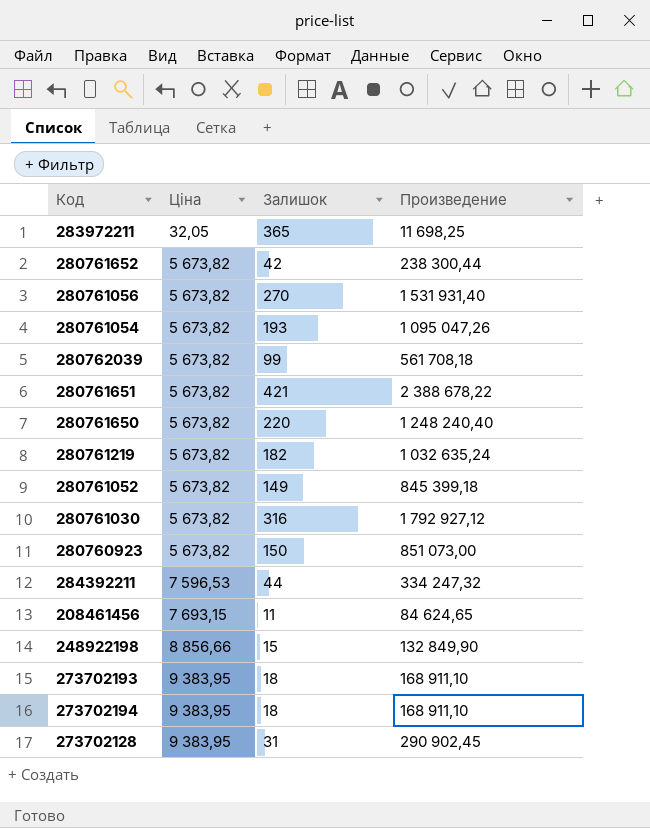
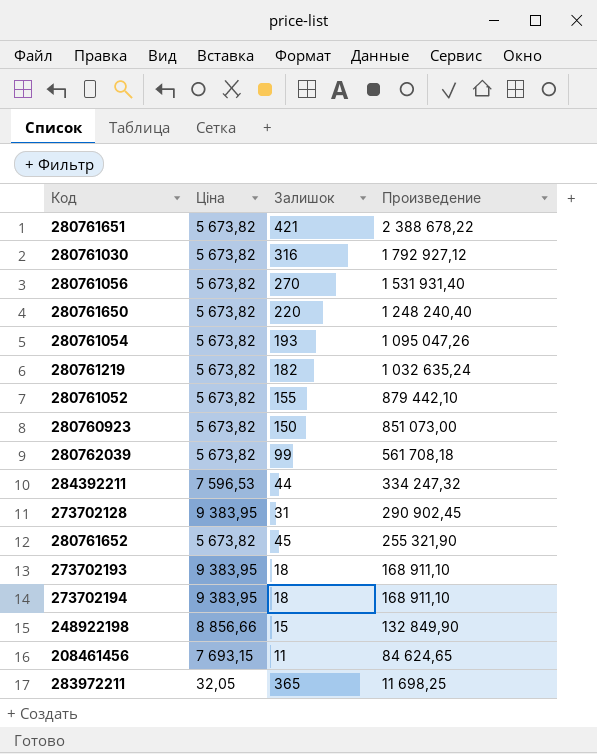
row order: Ціна ascending -> Произведение descending
280761052 | Залишок: 149 -> 155
280761052 | Произведение: 845 399,18 -> 879 442,10
280761652 | Залишок: 42 -> 45
280761652 | Произведение: 238 300,44 -> 255 321,90

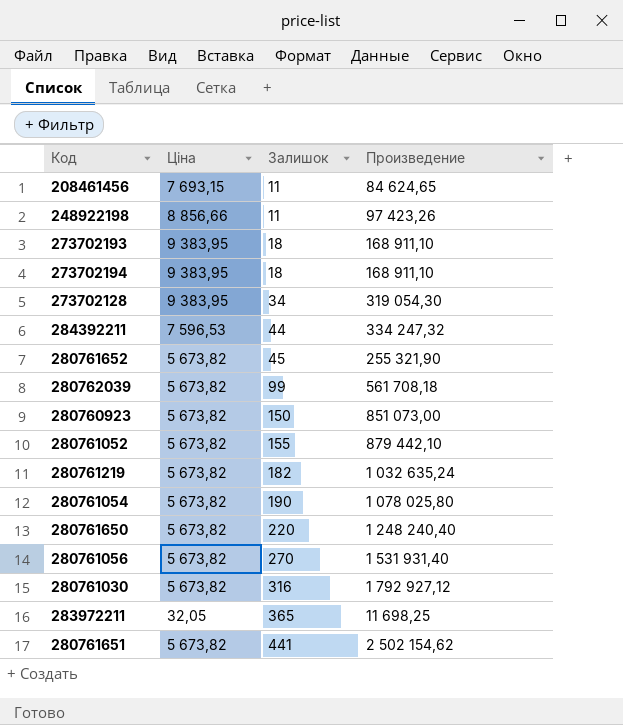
row order: Произведение descending -> Залишок ascending
248922198 | Залишок: 15 -> 11
248922198 | Произведение: 132 849,90 -> 97 423,26
273702128 | Залишок: 31 -> 34
273702128 | Произведение: 290 902,45 -> 319 054,30
280761054 | Залишок: 193 -> 190
280761054 | Произведение: 1 095 047,26 -> 1 078 025,80
280761651 | Залишок: 421 -> 441
280761651 | Произведение: 2 388 678,22 -> 2 502 154,62

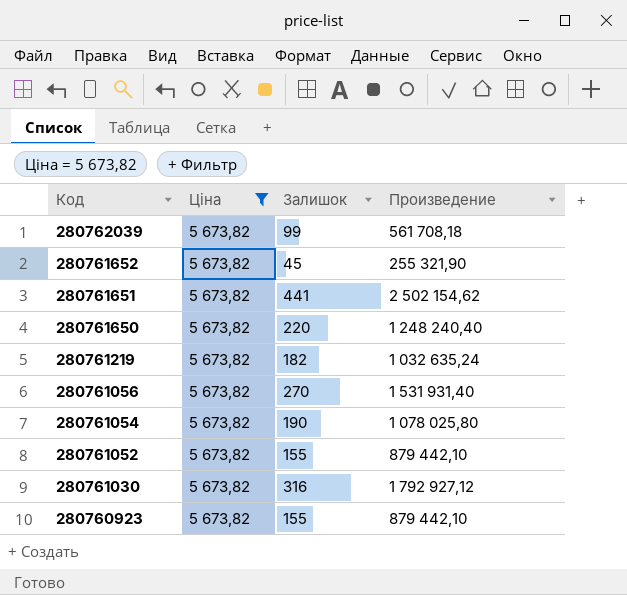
filter: none -> Ціна = 5 673,82
row order: Залишок ascending -> Код descending
280760923 | Залишок: 150 -> 155
280760923 | Произведение: 851 073,00 -> 879 442,10

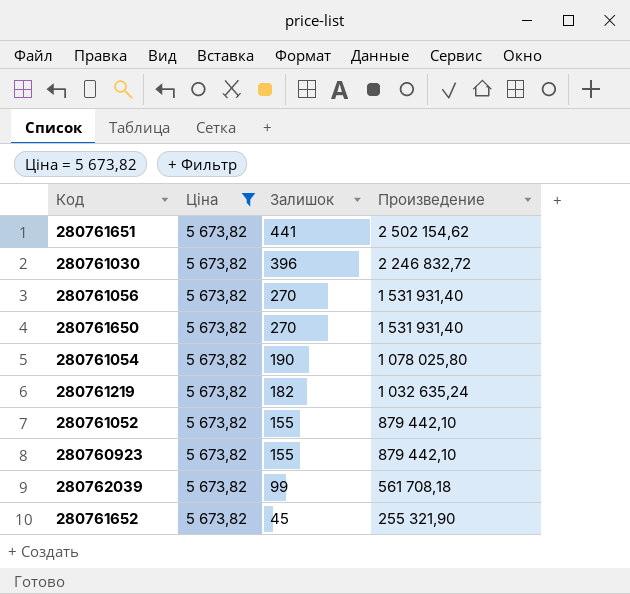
row order: Код descending -> Залишок descending
280761030 | Залишок: 316 -> 396
280761030 | Произведение: 1 792 927,12 -> 2 246 832,72
280761650 | Залишок: 220 -> 270
280761650 | Произведение: 1 248 240,40 -> 1 531 931,40

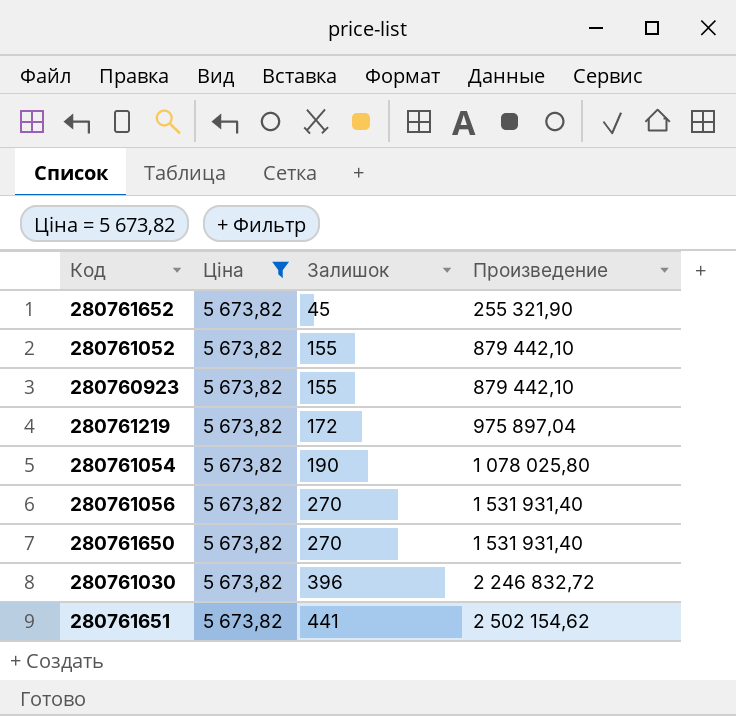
row order: Залишок descending -> Залишок ascending
row 280762039: 5 673,82 | 99 | 561 708,18 -> none
280761219 | Залишок: 182 -> 172
280761219 | Произведение: 1 032 635,24 -> 975 897,04

